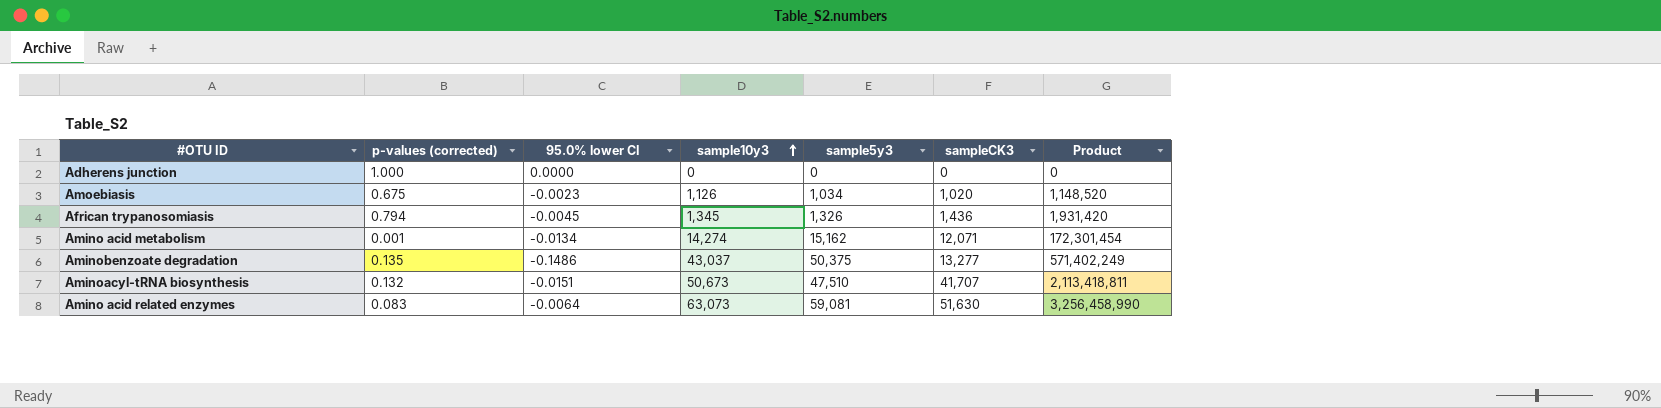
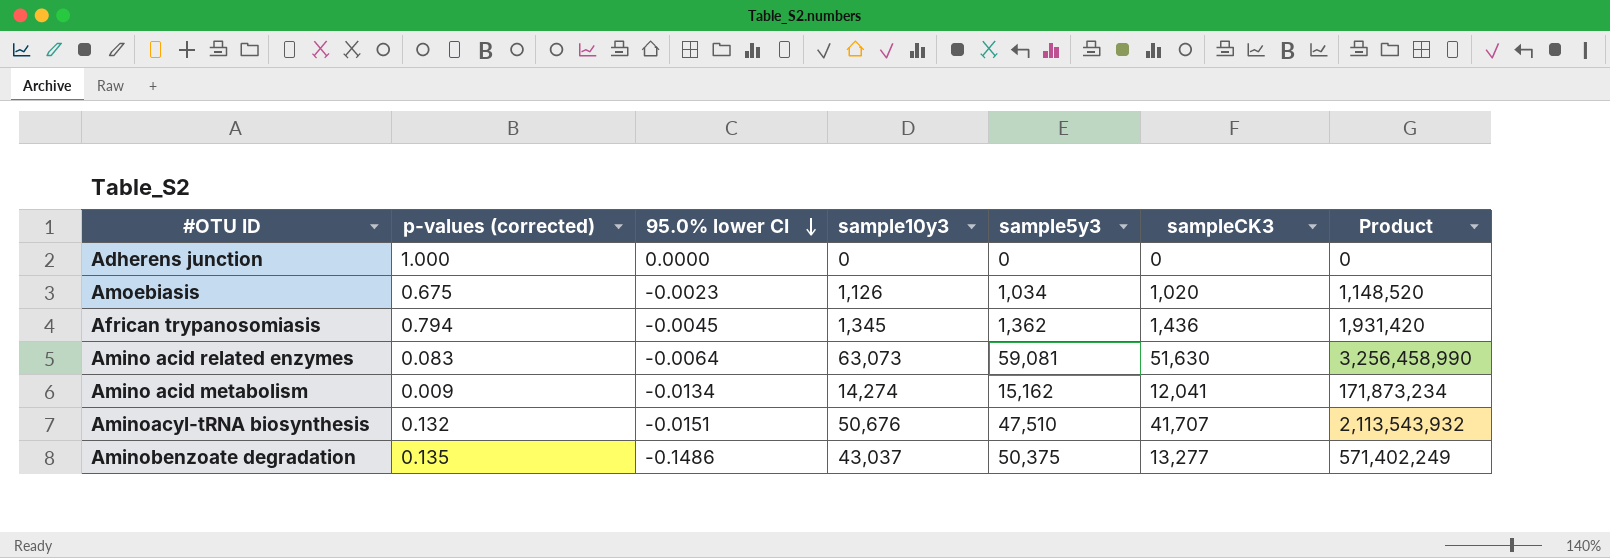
row order: sample10y3 ascending -> 95.0% lower CI descending
African trypanosomiasis | sample5y3: 1,326 -> 1,362
Amino acid metabolism | p-values (corrected): 0.001 -> 0.009
Amino acid metabolism | sampleCK3: 12,071 -> 12,041
Amino acid metabolism | Product: 172,301,454 -> 171,873,234
Aminoacyl-tRNA biosynthesis | sample10y3: 50,673 -> 50,676
Aminoacyl-tRNA biosynthesis | Product: 2,113,418,811 -> 2,113,543,932

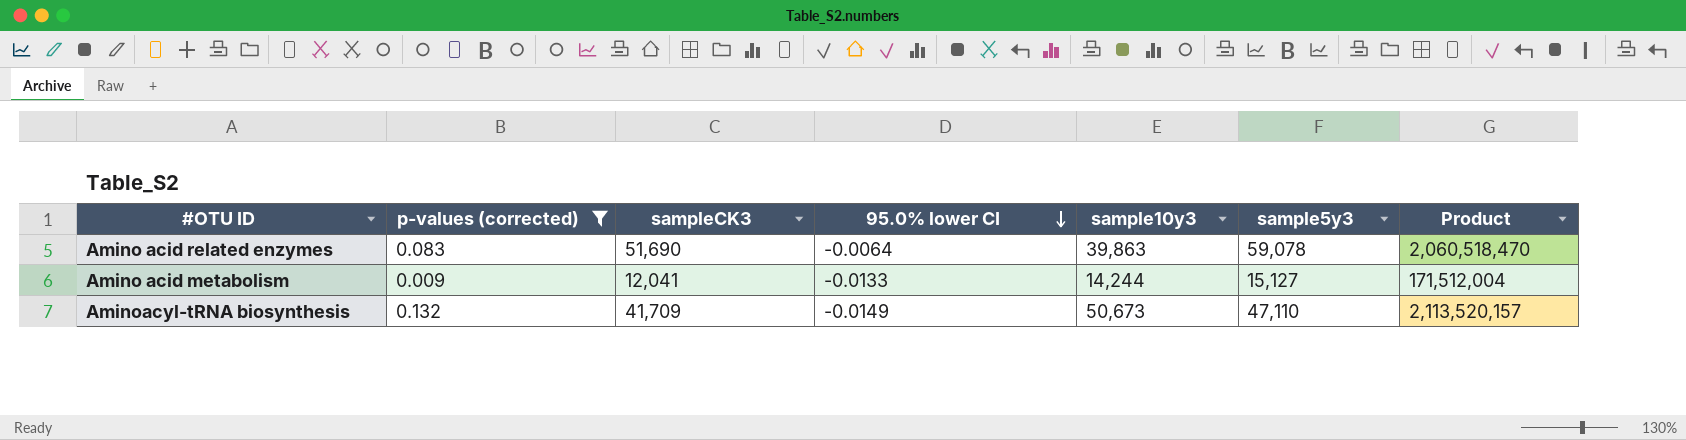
filter: none -> p-values (corrected) <= 0.132
column sampleCK3 | position: 6 -> 3
Amino acid related enzymes | sampleCK3: 51,630 -> 51,690
Amino acid related enzymes | sample10y3: 63,073 -> 39,863
Amino acid related enzymes | sample5y3: 59,081 -> 59,078
Amino acid related enzymes | Product: 3,256,458,990 -> 2,060,518,470
Amino acid metabolism | 95.0% lower CI: -0.0134 -> -0.0133
Amino acid metabolism | sample10y3: 14,274 -> 14,244
Amino acid metabolism | sample5y3: 15,162 -> 15,127
Amino acid metabolism | Product: 171,873,234 -> 171,512,004
Aminoacyl-tRNA biosynthesis | sampleCK3: 41,707 -> 41,709
Aminoacyl-tRNA biosynthesis | 95.0% lower CI: -0.0151 -> -0.0149
Aminoacyl-tRNA biosynthesis | sample10y3: 50,676 -> 50,673
Aminoacyl-tRNA biosynthesis | sample5y3: 47,510 -> 47,110
Aminoacyl-tRNA biosynthesis | Product: 2,113,543,932 -> 2,113,520,157

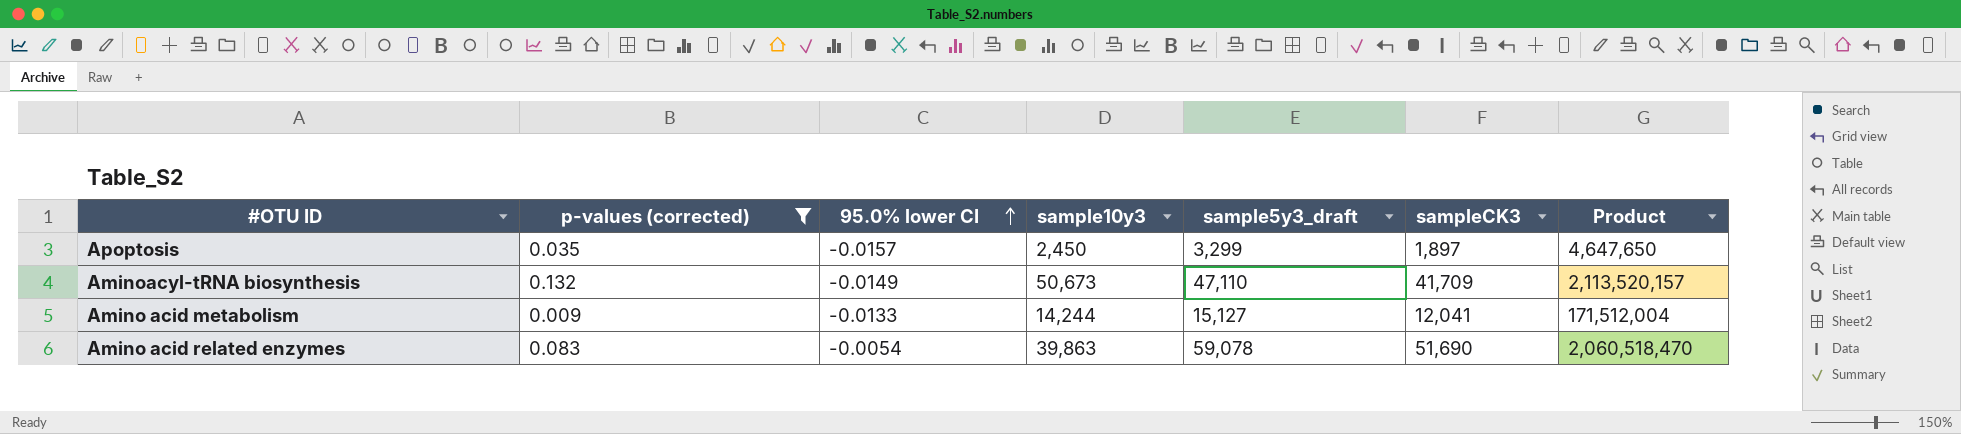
row order: 95.0% lower CI descending -> 95.0% lower CI ascending
column name: sample5y3 -> sample5y3_draft
column sampleCK3 | position: 3 -> 6
row Apoptosis: none -> 0.035 | -0.0157 | 2,450 | 3,299 | 1,897 | 4,647,650
Amino acid related enzymes | 95.0% lower CI: -0.0064 -> -0.0054

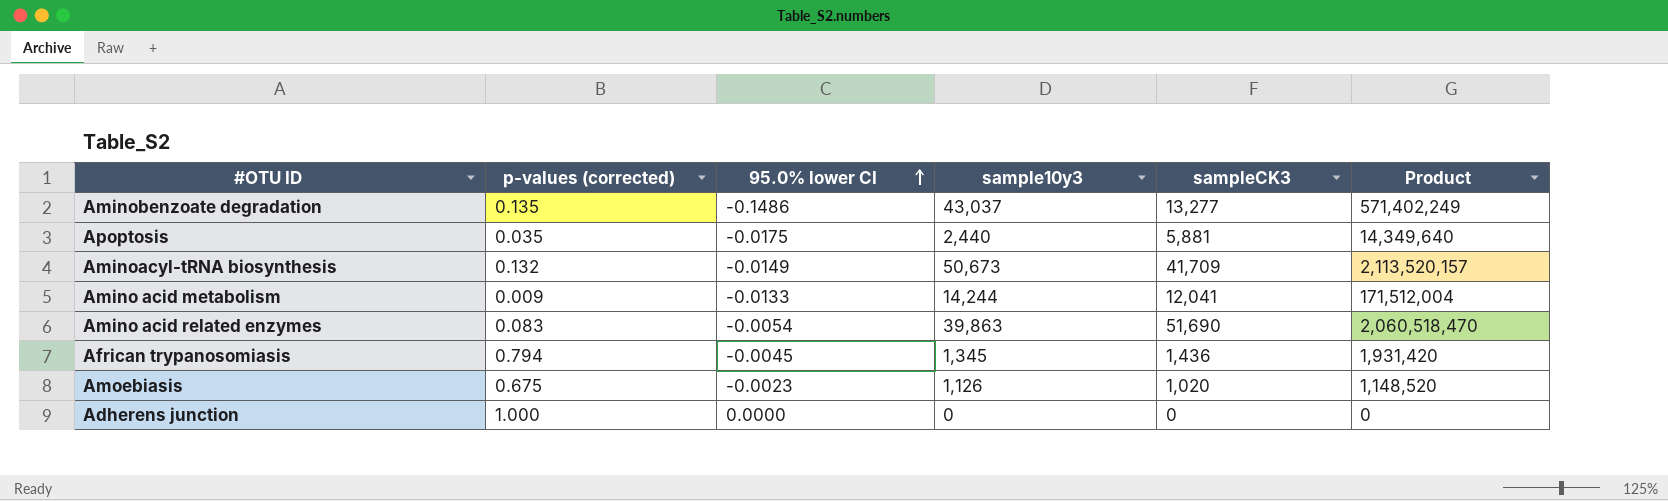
filter: p-values (corrected) <= 0.132 -> none
column sample5y3_draft | position: 5 -> none
Apoptosis | 95.0% lower CI: -0.0157 -> -0.0175
Apoptosis | sample10y3: 2,450 -> 2,440
Apoptosis | sampleCK3: 1,897 -> 5,881
Apoptosis | Product: 4,647,650 -> 14,349,640

